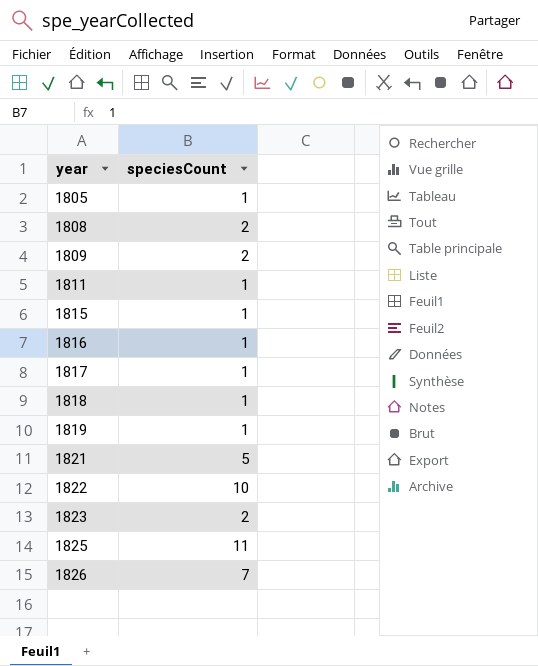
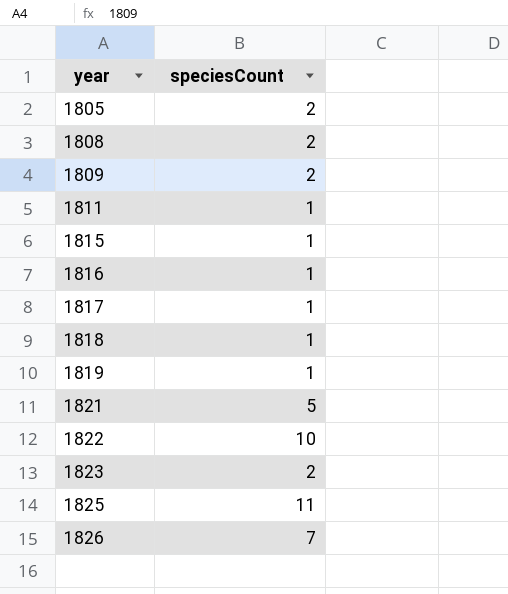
1805 | speciesCount: 1 -> 2

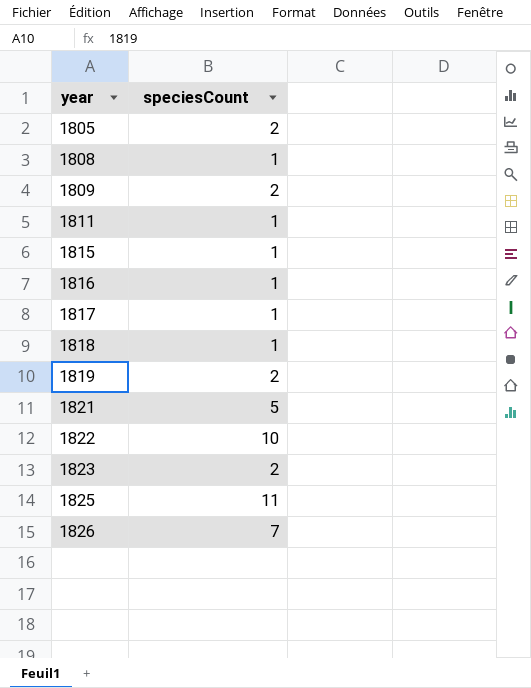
1808 | speciesCount: 2 -> 1
1819 | speciesCount: 1 -> 2

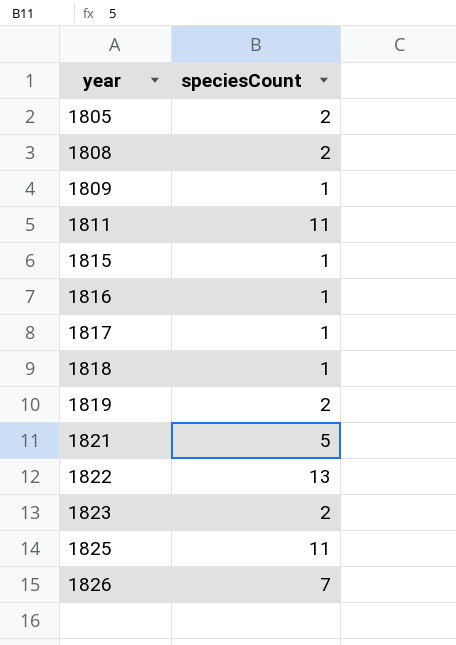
1808 | speciesCount: 1 -> 2
1809 | speciesCount: 2 -> 1
1811 | speciesCount: 1 -> 11
1822 | speciesCount: 10 -> 13

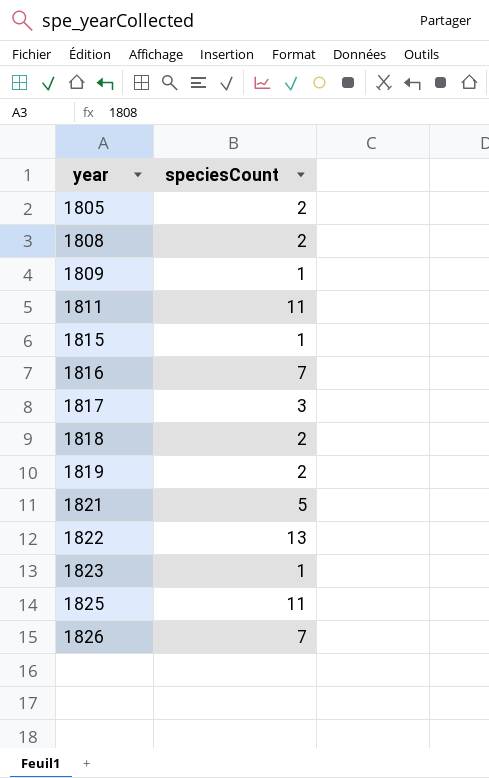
1816 | speciesCount: 1 -> 7
1817 | speciesCount: 1 -> 3
1818 | speciesCount: 1 -> 2
1823 | speciesCount: 2 -> 1

